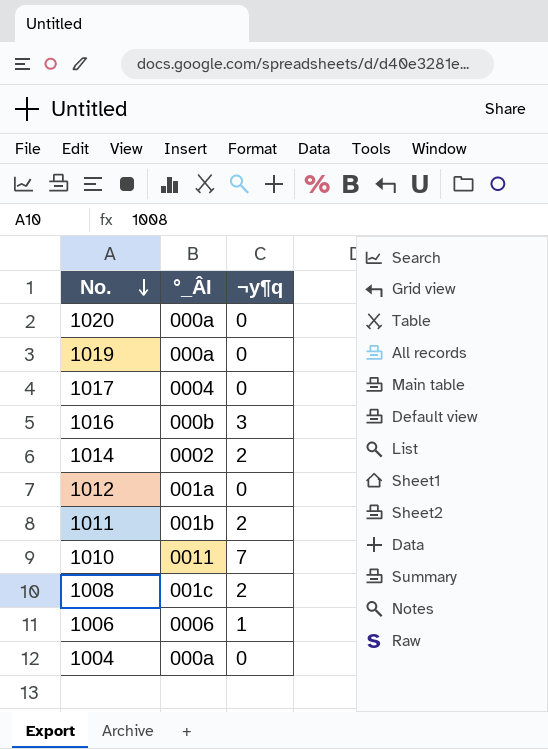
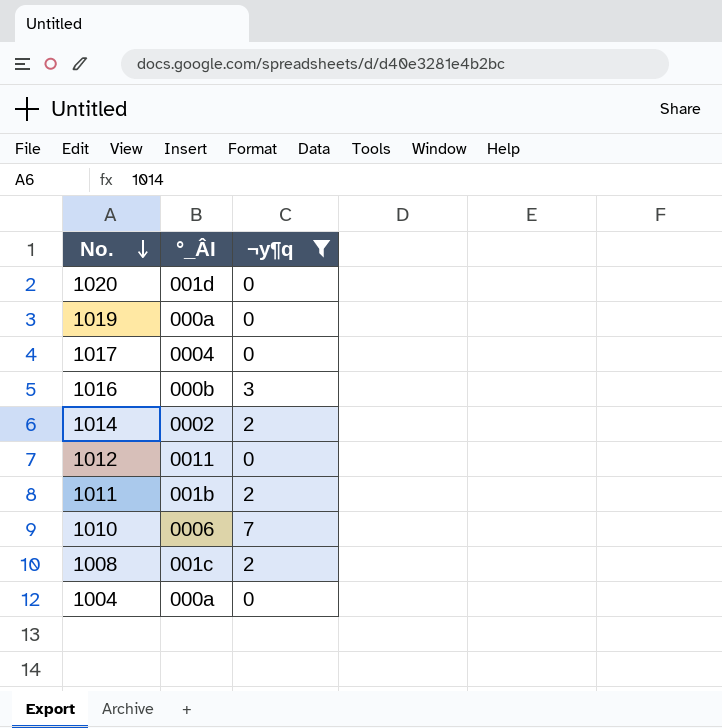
filter: none -> ¬y¶q != 1
1020 | °_ÂI: 000a -> 001d
1012 | °_ÂI: 001a -> 0011
1010 | °_ÂI: 0011 -> 0006

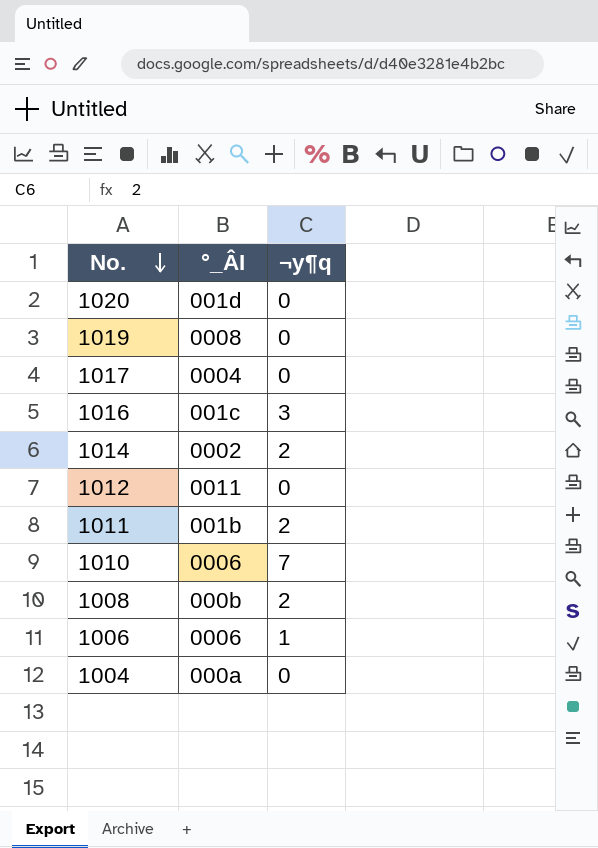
filter: ¬y¶q != 1 -> none
1019 | °_ÂI: 000a -> 0008
1016 | °_ÂI: 000b -> 001c
1008 | °_ÂI: 001c -> 000b

